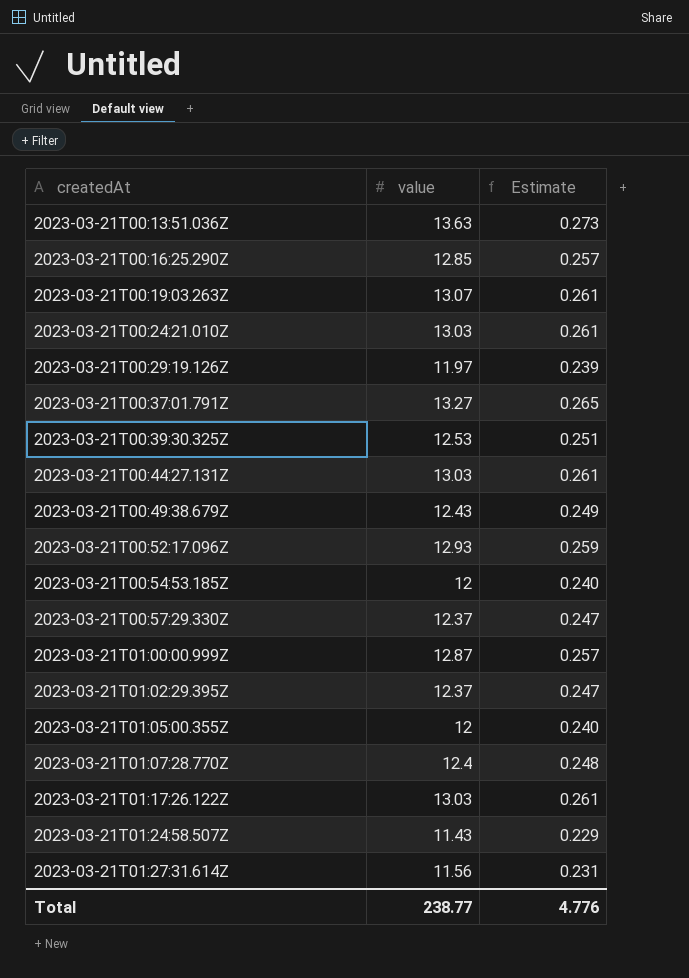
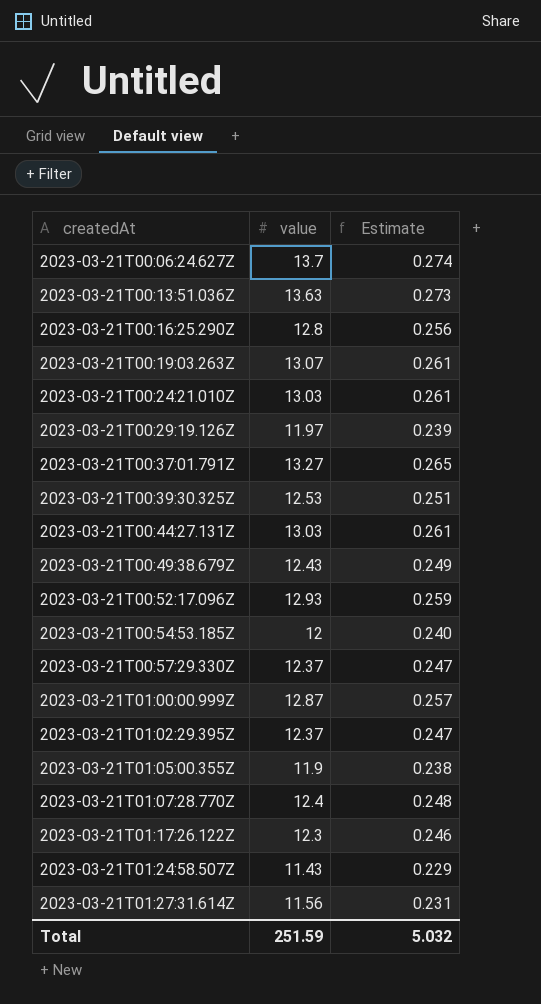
row 2023-03-21T00:06:24.627Z: none -> 13.7 | 0.274
2023-03-21T00:16:25.290Z | value: 12.85 -> 12.8
2023-03-21T00:16:25.290Z | Estimate: 0.257 -> 0.256
2023-03-21T01:05:00.355Z | value: 12 -> 11.9
2023-03-21T01:05:00.355Z | Estimate: 0.240 -> 0.238
2023-03-21T01:17:26.122Z | value: 13.03 -> 12.3
2023-03-21T01:17:26.122Z | Estimate: 0.261 -> 0.246
Total | value: 238.77 -> 251.59
Total | Estimate: 4.776 -> 5.032

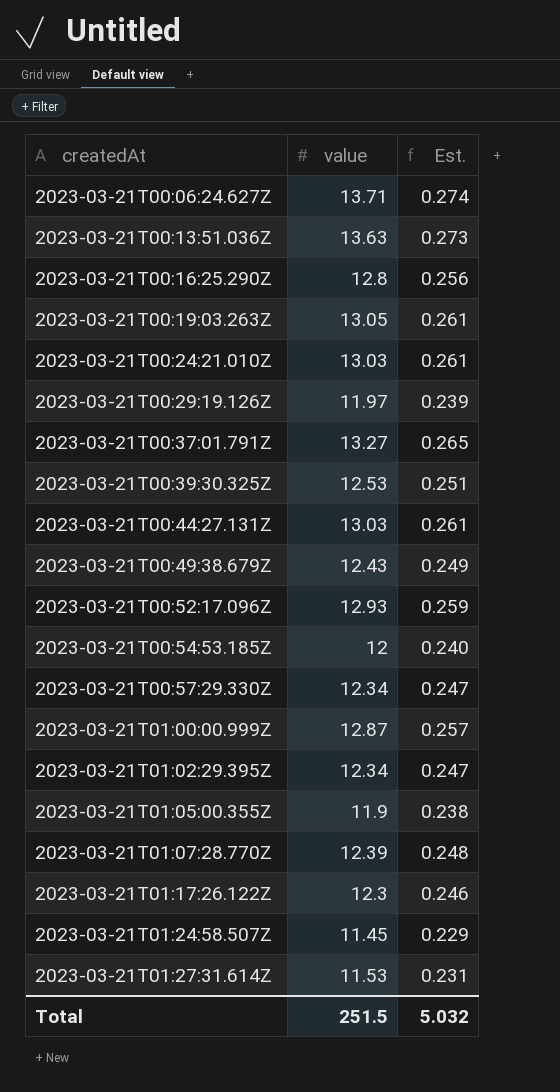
column name: Estimate -> Est.
2023-03-21T00:06:24.627Z | value: 13.7 -> 13.71
2023-03-21T00:19:03.263Z | value: 13.07 -> 13.05
2023-03-21T00:57:29.330Z | value: 12.37 -> 12.34
2023-03-21T01:02:29.395Z | value: 12.37 -> 12.34
2023-03-21T01:07:28.770Z | value: 12.4 -> 12.39
2023-03-21T01:24:58.507Z | value: 11.43 -> 11.45
2023-03-21T01:27:31.614Z | value: 11.56 -> 11.53
Total | value: 251.59 -> 251.5

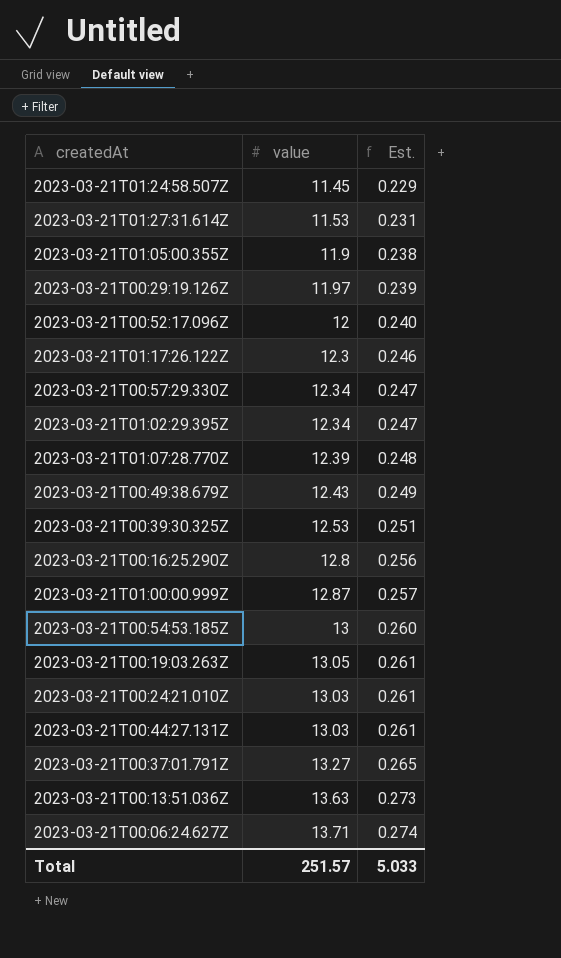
row order: createdAt ascending -> Est. ascending
2023-03-21T00:52:17.096Z | value: 12.93 -> 12
2023-03-21T00:52:17.096Z | Est.: 0.259 -> 0.240
2023-03-21T00:54:53.185Z | value: 12 -> 13
2023-03-21T00:54:53.185Z | Est.: 0.240 -> 0.260
Total | value: 251.5 -> 251.57
Total | Est.: 5.032 -> 5.033

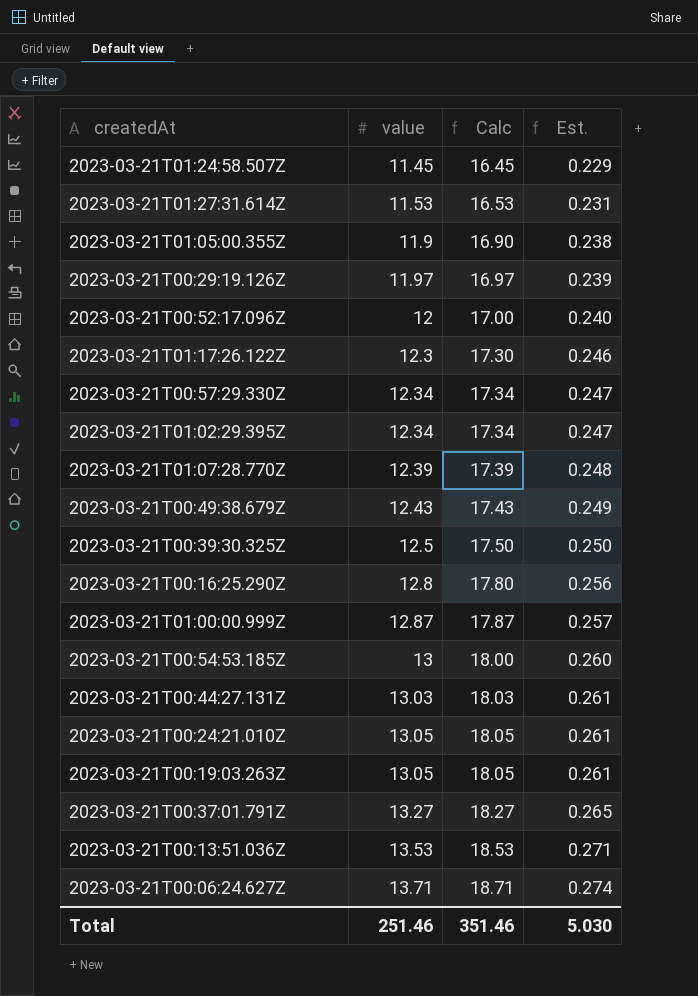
row order: Est. ascending -> value ascending
column Calc | formula: none -> [value] + 5
2023-03-21T00:39:30.325Z | value: 12.53 -> 12.5
2023-03-21T00:39:30.325Z | Est.: 0.251 -> 0.250
2023-03-21T00:24:21.010Z | value: 13.03 -> 13.05
2023-03-21T00:13:51.036Z | value: 13.63 -> 13.53
2023-03-21T00:13:51.036Z | Est.: 0.273 -> 0.271
Total | value: 251.57 -> 251.46
Total | Est.: 5.033 -> 5.030

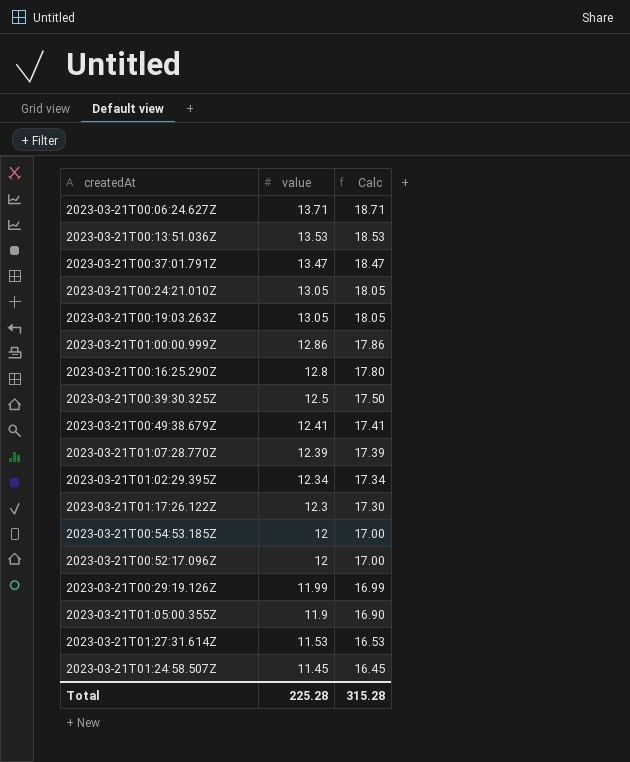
row order: value ascending -> value descending
column Est. | formula: [value] * 0.02 -> none
row 2023-03-21T00:57:29.330Z: 12.34 | 17.34 | 0.247 -> none
row 2023-03-21T00:44:27.131Z: 13.03 | 18.03 | 0.261 -> none
2023-03-21T00:37:01.791Z | value: 13.27 -> 13.47
2023-03-21T00:37:01.791Z | Calc: 18.27 -> 18.47
2023-03-21T01:00:00.999Z | value: 12.87 -> 12.86
2023-03-21T01:00:00.999Z | Calc: 17.87 -> 17.86
2023-03-21T00:49:38.679Z | value: 12.43 -> 12.41
2023-03-21T00:49:38.679Z | Calc: 17.43 -> 17.41
2023-03-21T00:54:53.185Z | value: 13 -> 12
2023-03-21T00:54:53.185Z | Calc: 18.00 -> 17.00
2023-03-21T00:29:19.126Z | value: 11.97 -> 11.99
2023-03-21T00:29:19.126Z | Calc: 16.97 -> 16.99
Total | value: 251.46 -> 225.28
Total | Calc: 351.46 -> 315.28

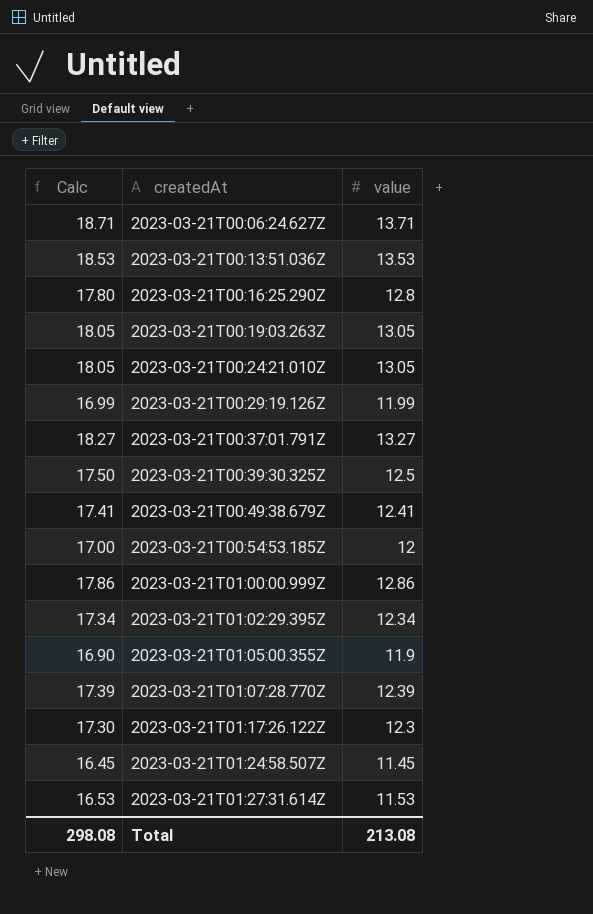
row order: value descending -> createdAt ascending
column Calc | position: 3 -> 1
row 2023-03-21T00:52:17.096Z: 12 | 17.00 -> none
2023-03-21T00:37:01.791Z | Calc: 18.47 -> 18.27
2023-03-21T00:37:01.791Z | value: 13.47 -> 13.27
Total | Calc: 315.28 -> 298.08
Total | value: 225.28 -> 213.08

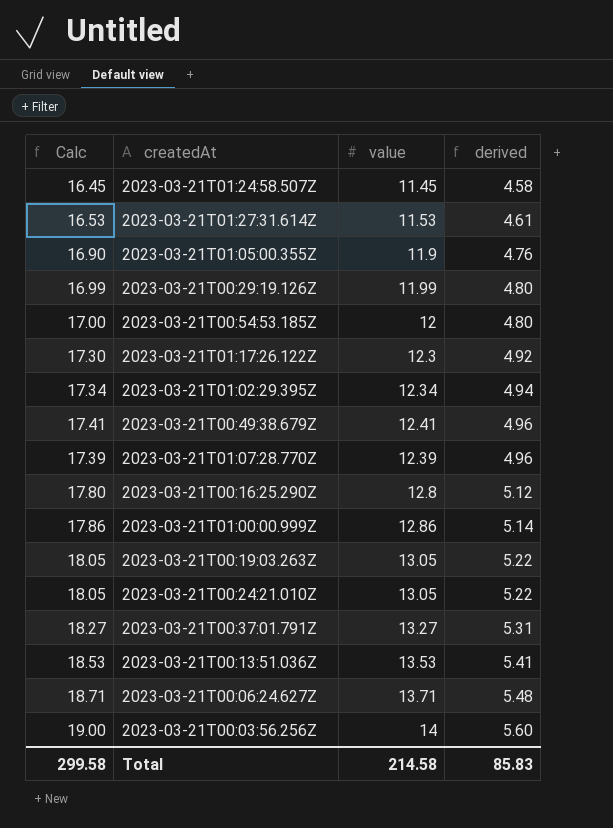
row order: createdAt ascending -> derived ascending
column derived | formula: none -> [value] * 0.4
row 2023-03-21T00:39:30.325Z: 17.50 | 12.5 -> none
row 2023-03-21T00:03:56.256Z: none -> 19.00 | 14 | 5.60
Total | Calc: 298.08 -> 299.58
Total | value: 213.08 -> 214.58

